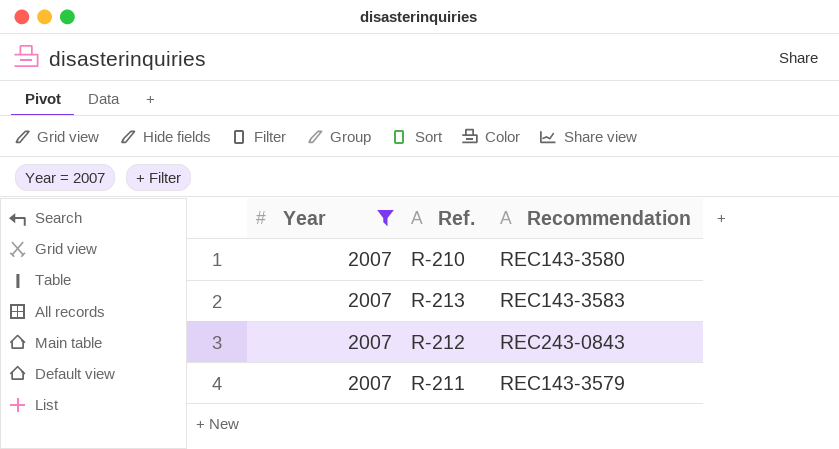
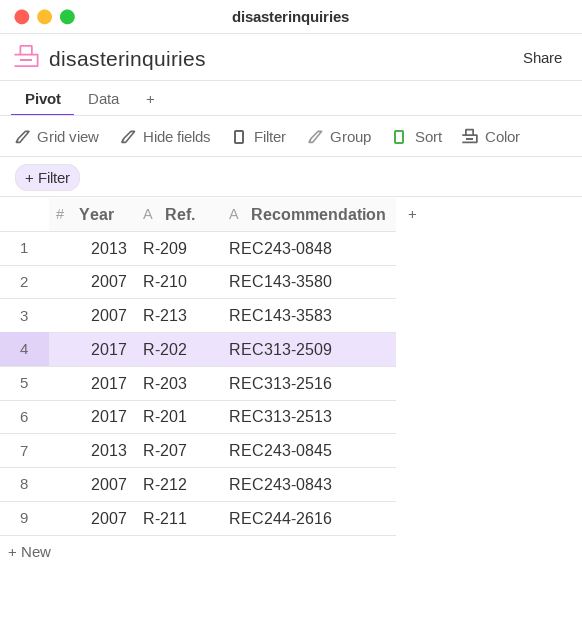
filter: Year = 2007 -> none
R-211 | Recommendation: REC143-3579 -> REC244-2616

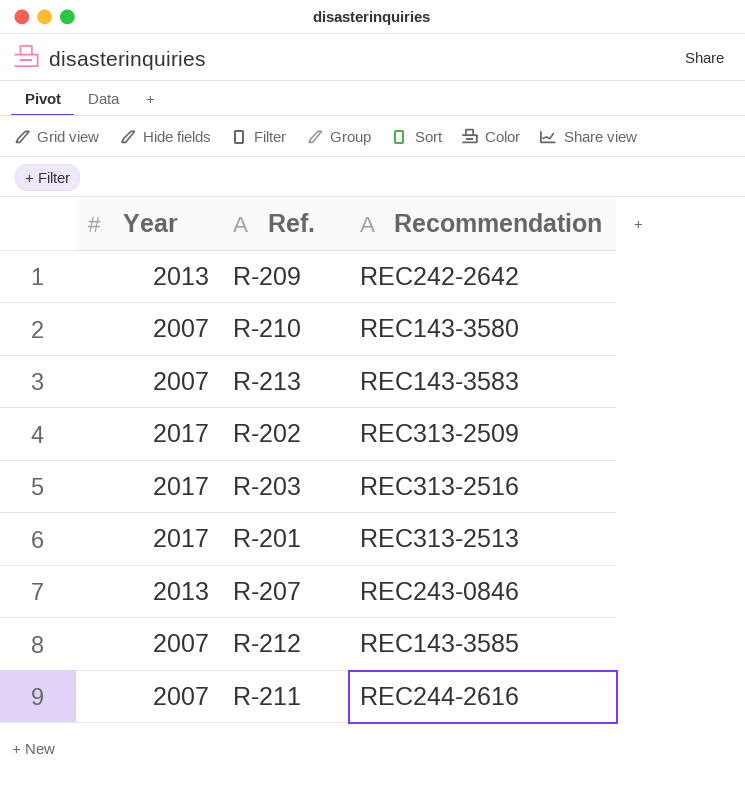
R-209 | Recommendation: REC243-0848 -> REC242-2642
R-207 | Recommendation: REC243-0845 -> REC243-0846
R-212 | Recommendation: REC243-0843 -> REC143-3585

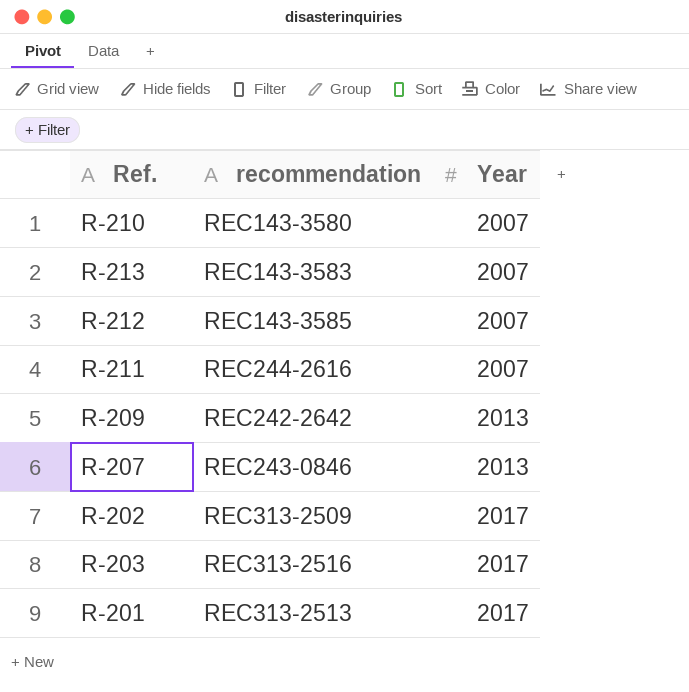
row order: none -> Year ascending
column name: Recommendation -> recommendation
column Year | position: 1 -> 3

